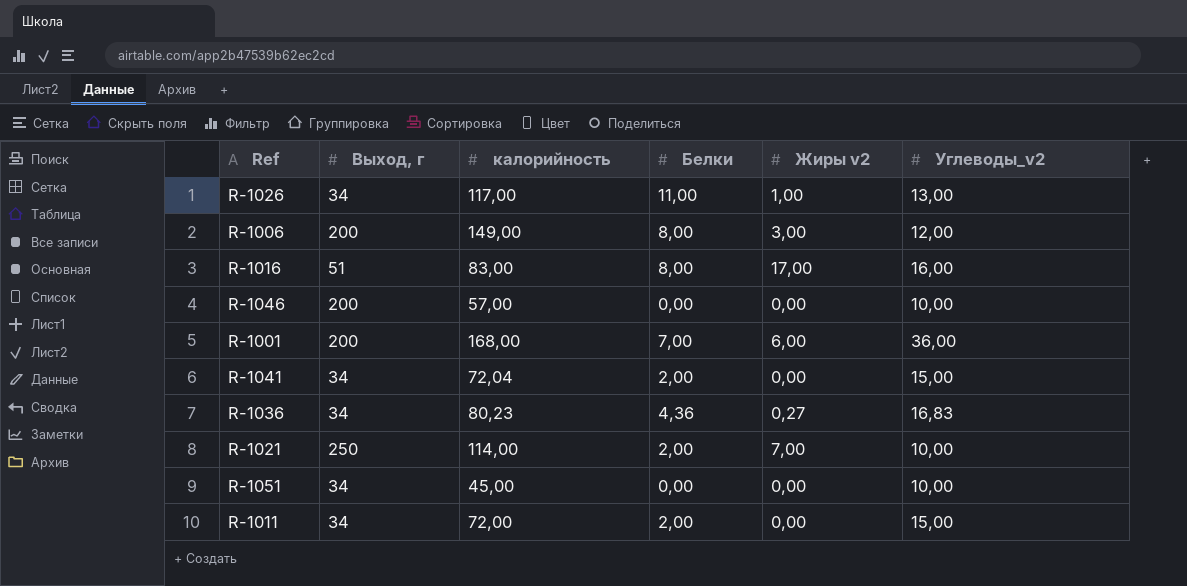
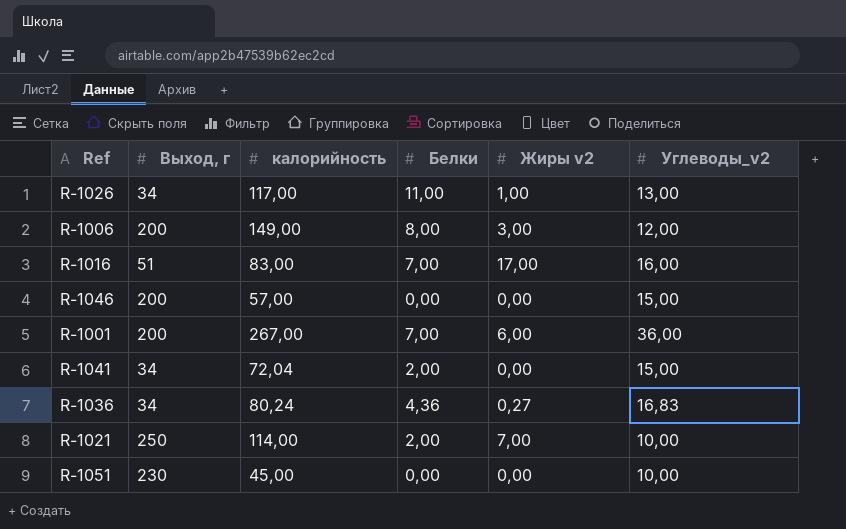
row R-1011: 34 | 72,00 | 2,00 | 0,00 | 15,00 -> none
R-1016 | Белки: 8,00 -> 7,00
R-1046 | Углеводы_v2: 10,00 -> 15,00
R-1001 | калорийность: 168,00 -> 267,00
R-1036 | калорийность: 80,23 -> 80,24
R-1051 | Выход, г: 34 -> 230

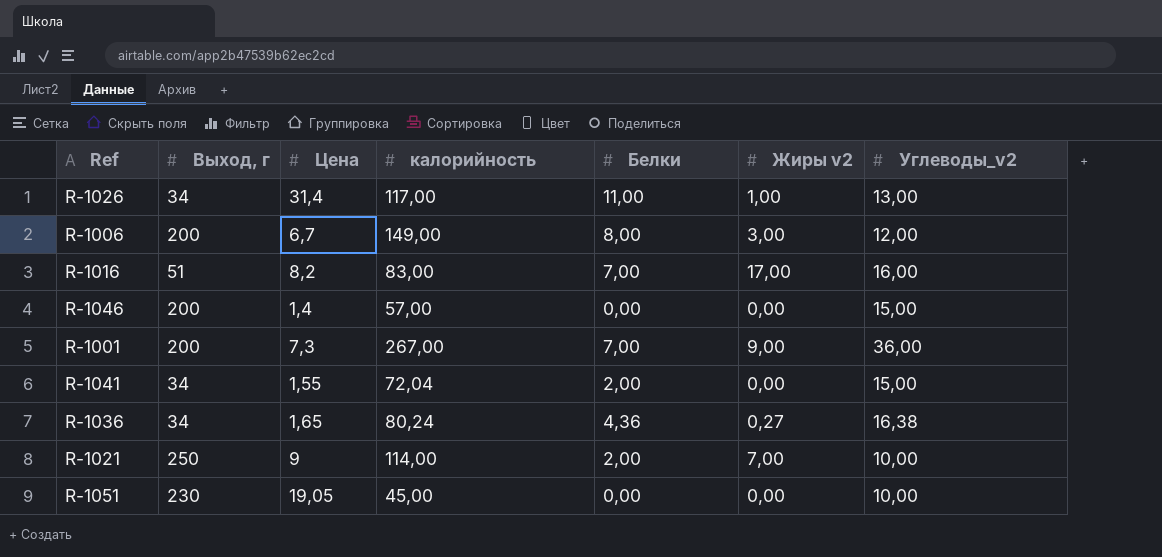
column Цена | position: none -> 3
R-1001 | Жиры v2: 6,00 -> 9,00
R-1036 | Углеводы_v2: 16,83 -> 16,38

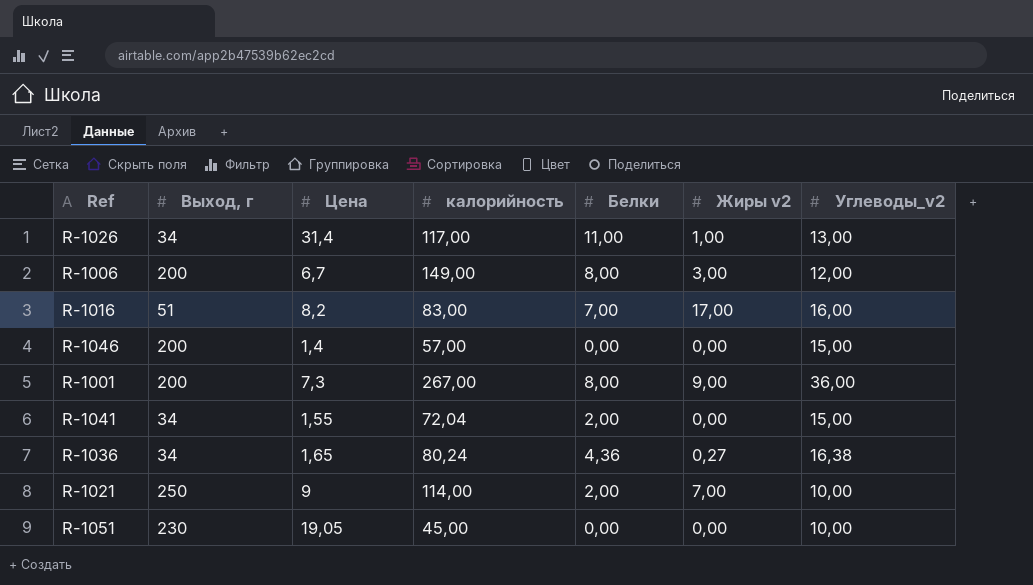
R-1001 | Белки: 7,00 -> 8,00

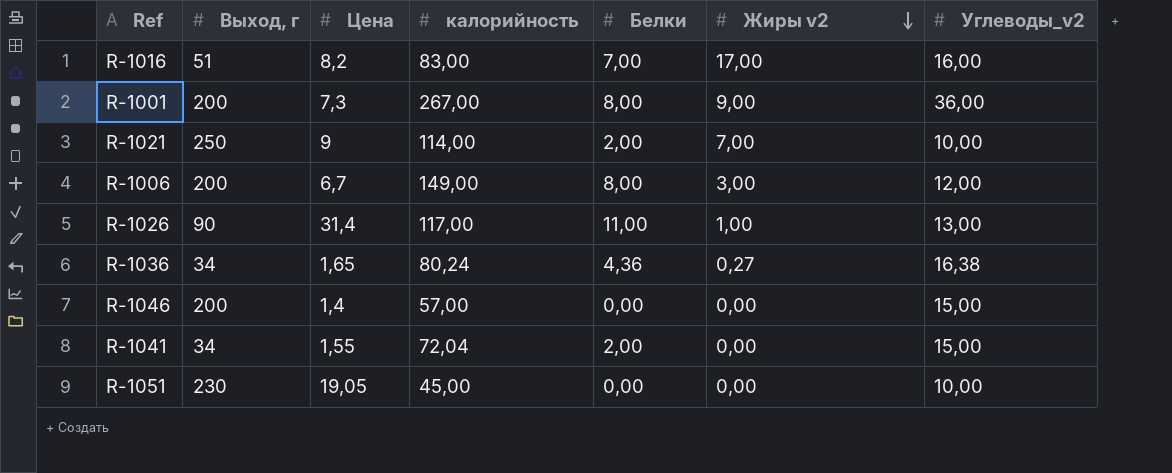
row order: none -> Жиры v2 descending
R-1026 | Выход, г: 34 -> 90

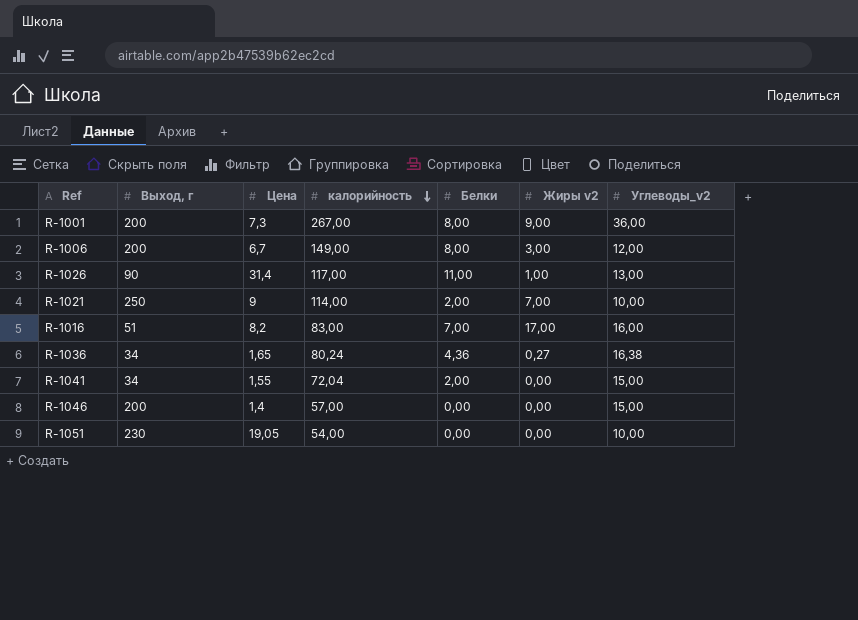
row order: Жиры v2 descending -> калорийность descending
R-1051 | калорийность: 45,00 -> 54,00

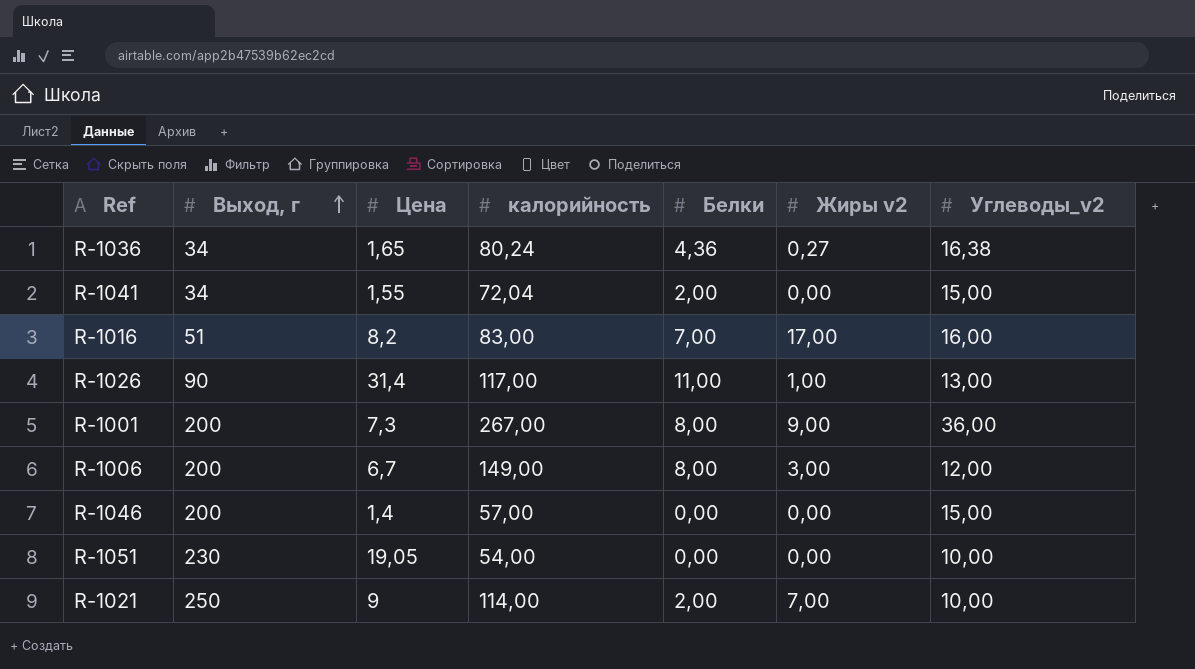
row order: калорийность descending -> Выход, г ascending

